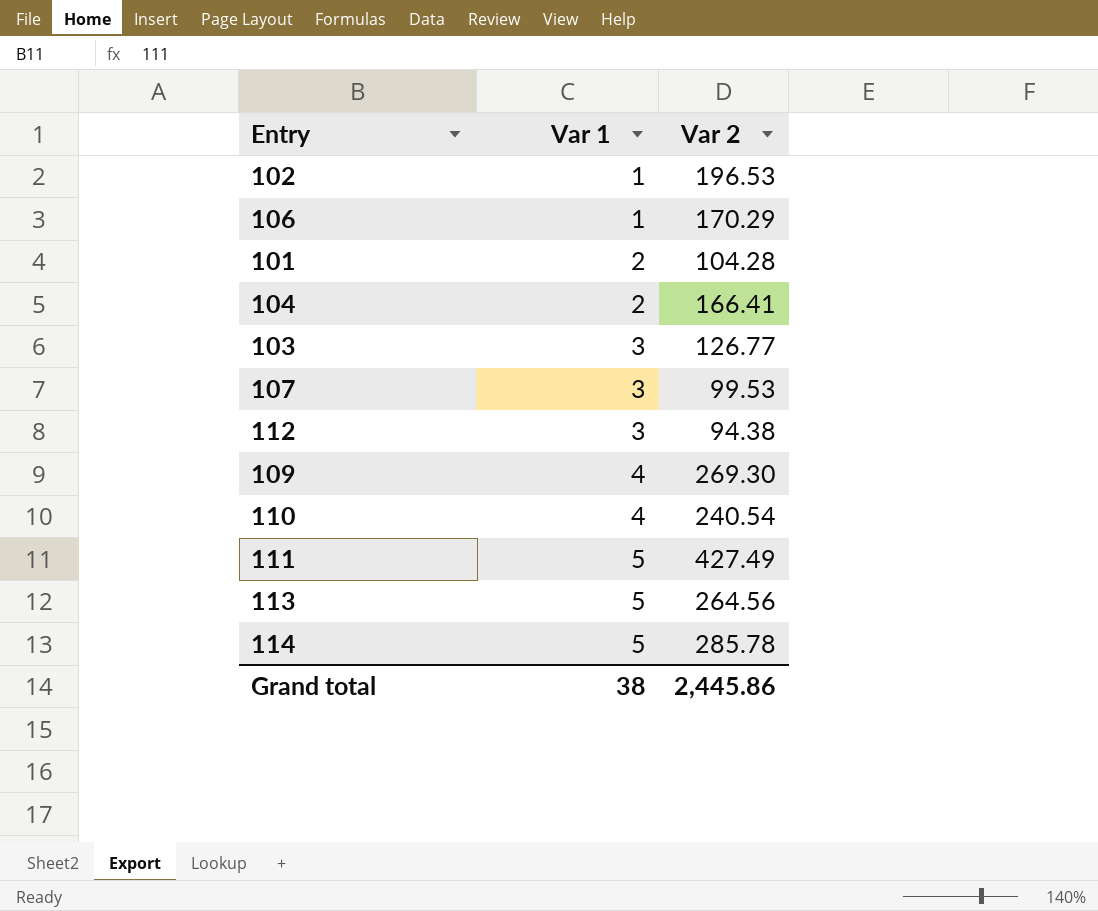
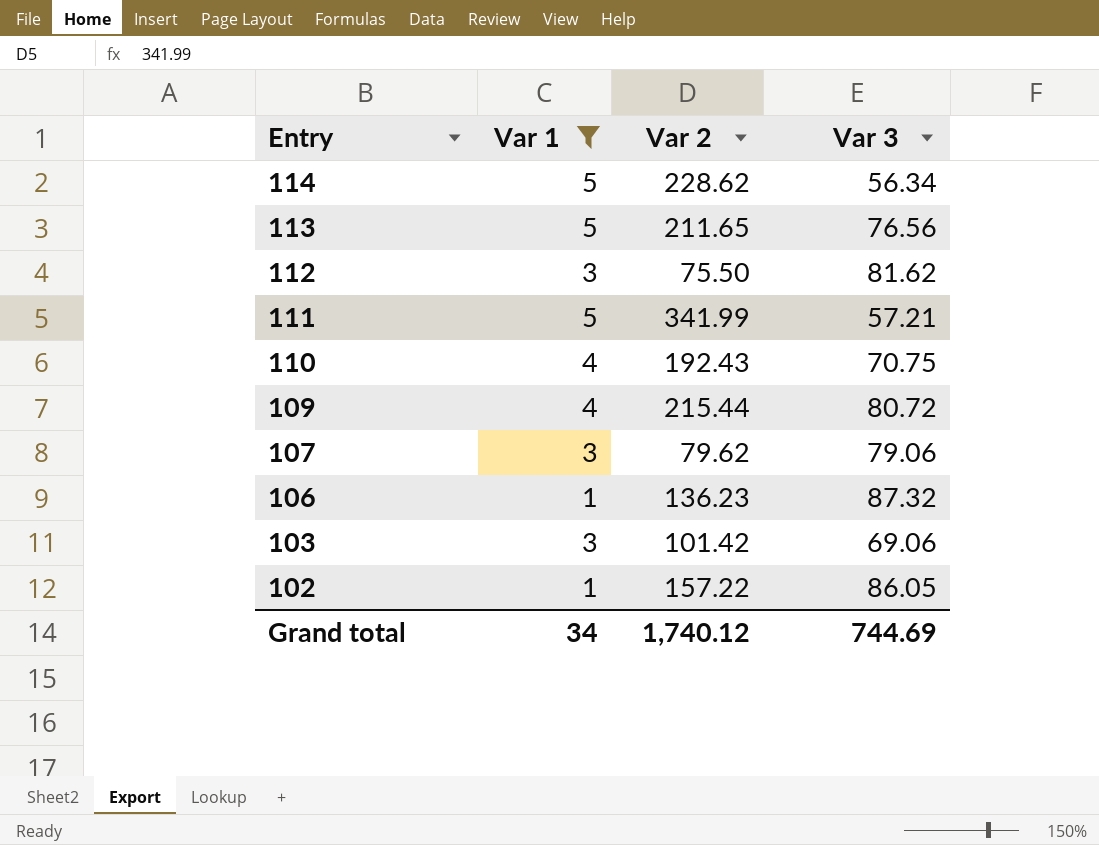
filter: none -> Var 1 != 2
row order: Var 1 ascending -> Entry descending
column Var 3 | position: none -> 4
114 | Var 2: 285.78 -> 228.62
113 | Var 2: 264.56 -> 211.65
112 | Var 2: 94.38 -> 75.50
111 | Var 2: 427.49 -> 341.99
110 | Var 2: 240.54 -> 192.43
109 | Var 2: 269.30 -> 215.44
107 | Var 2: 99.53 -> 79.62
106 | Var 2: 170.29 -> 136.23
103 | Var 2: 126.77 -> 101.42
102 | Var 2: 196.53 -> 157.22
Grand total | Var 1: 38 -> 34
Grand total | Var 2: 2,445.86 -> 1,740.12

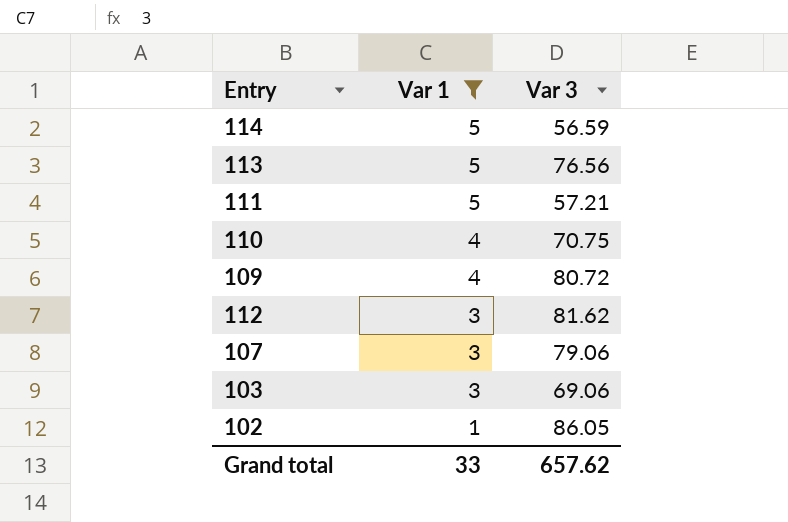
row order: Entry descending -> Var 1 descending
column Var 2 | position: 3 -> none
row 106: 1 | 136.23 | 87.32 -> none
114 | Var 3: 56.34 -> 56.59
Grand total | Var 1: 34 -> 33
Grand total | Var 3: 744.69 -> 657.62

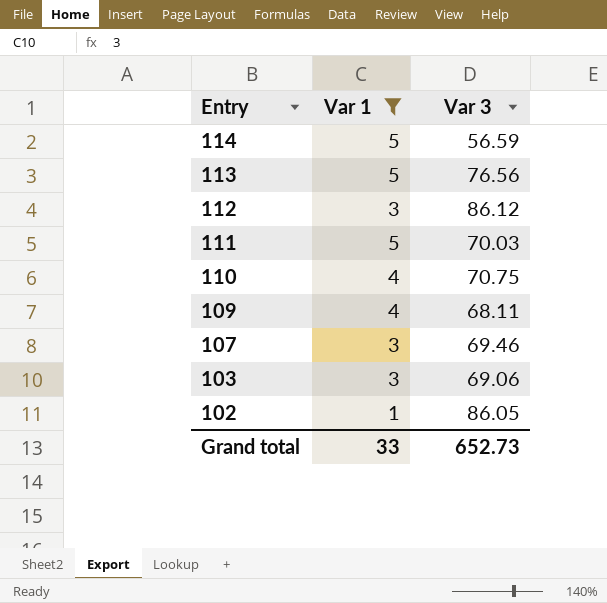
row order: Var 1 descending -> Entry descending
112 | Var 3: 81.62 -> 86.12
111 | Var 3: 57.21 -> 70.03
109 | Var 3: 80.72 -> 68.11
107 | Var 3: 79.06 -> 69.46
Grand total | Var 3: 657.62 -> 652.73

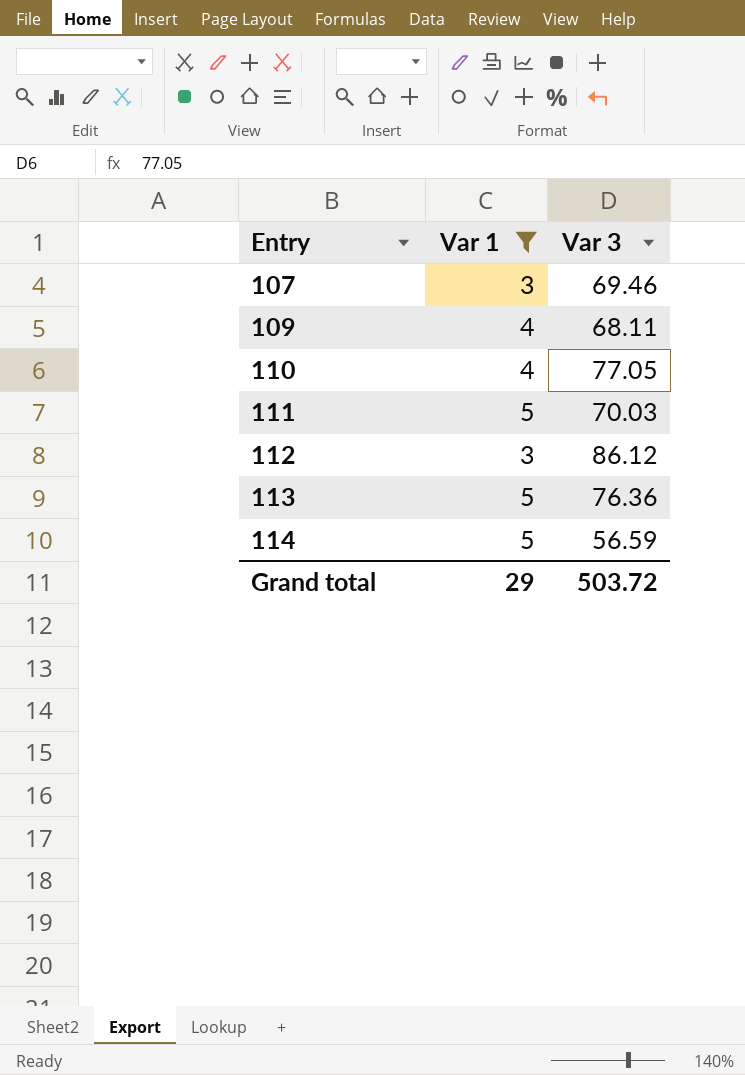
row order: Entry descending -> Entry ascending
row 103: 3 | 69.06 -> none
row 102: 1 | 86.05 -> none
110 | Var 3: 70.75 -> 77.05
113 | Var 3: 76.56 -> 76.36
Grand total | Var 1: 33 -> 29
Grand total | Var 3: 652.73 -> 503.72

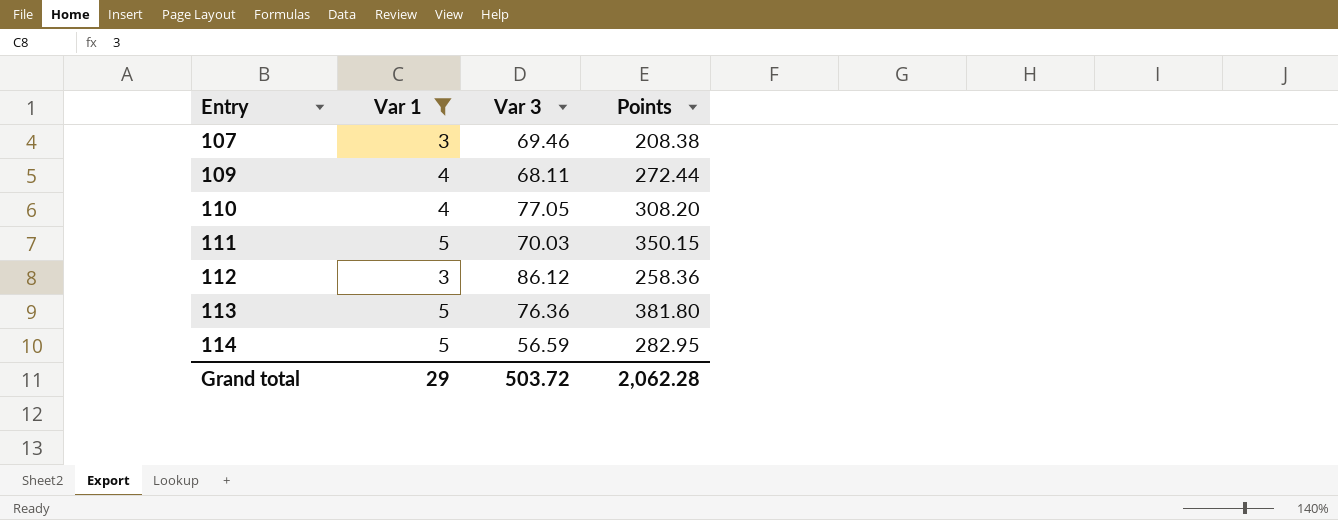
column Points | formula: none -> [Var 1] * [Var 3]

